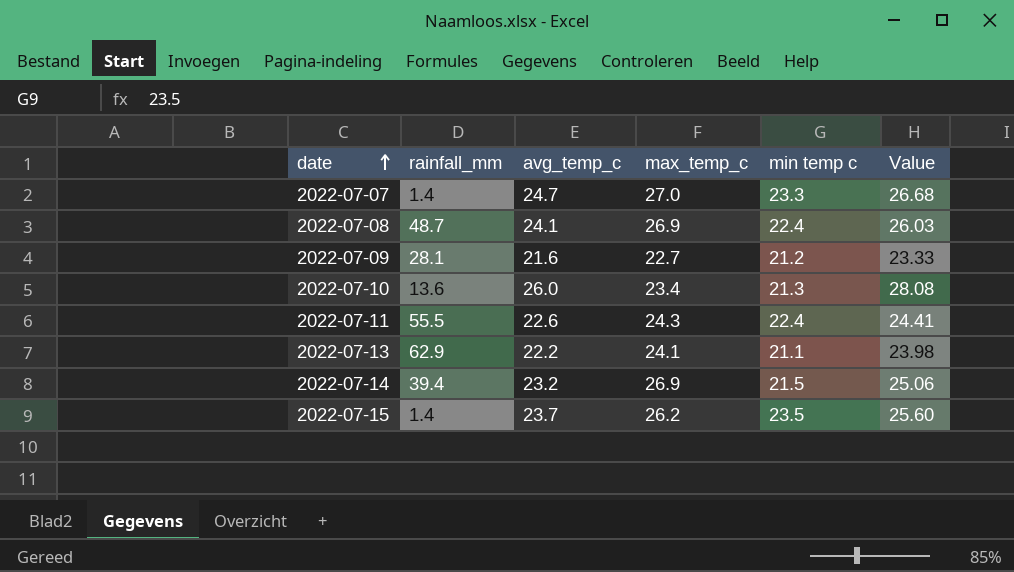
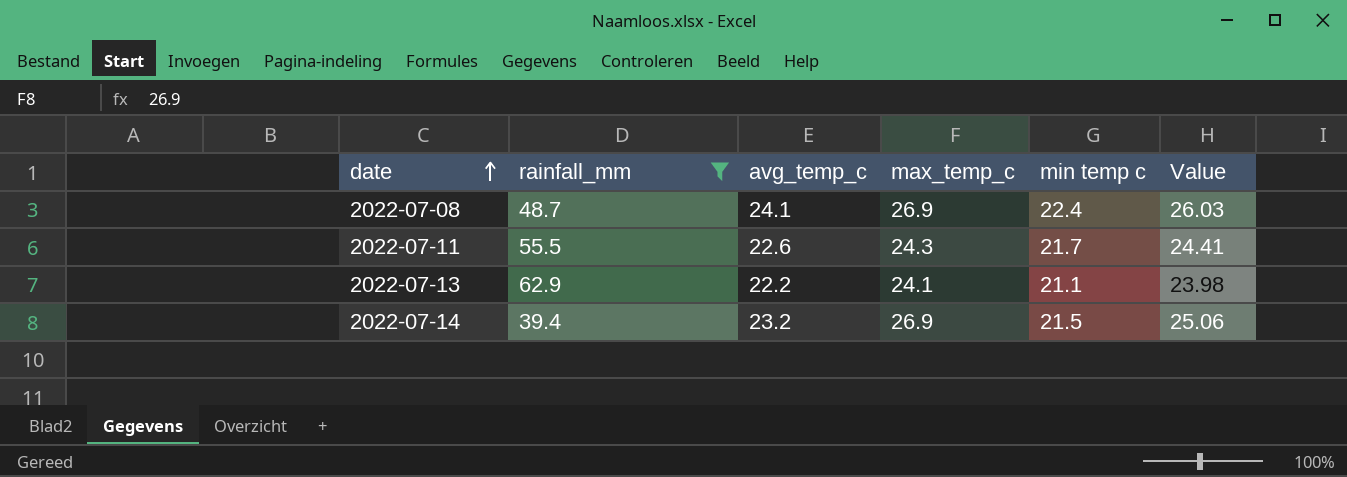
filter: none -> rainfall_mm >= 39.4
2022-07-11 | min temp c: 22.4 -> 21.7

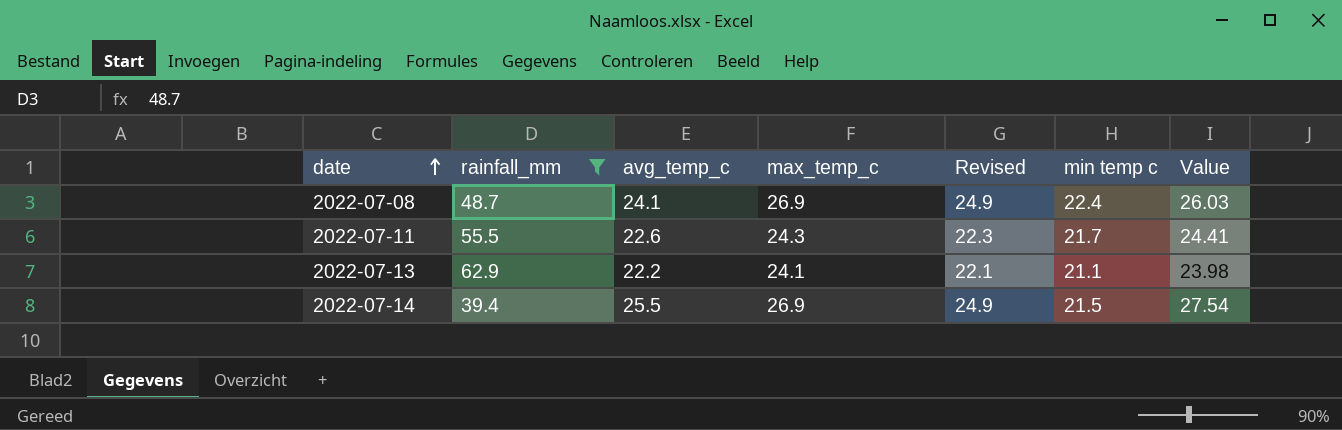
column Revised | formula: none -> [max_temp_c] - 2
2022-07-14 | avg_temp_c: 23.2 -> 25.5
2022-07-14 | Value: 25.06 -> 27.54

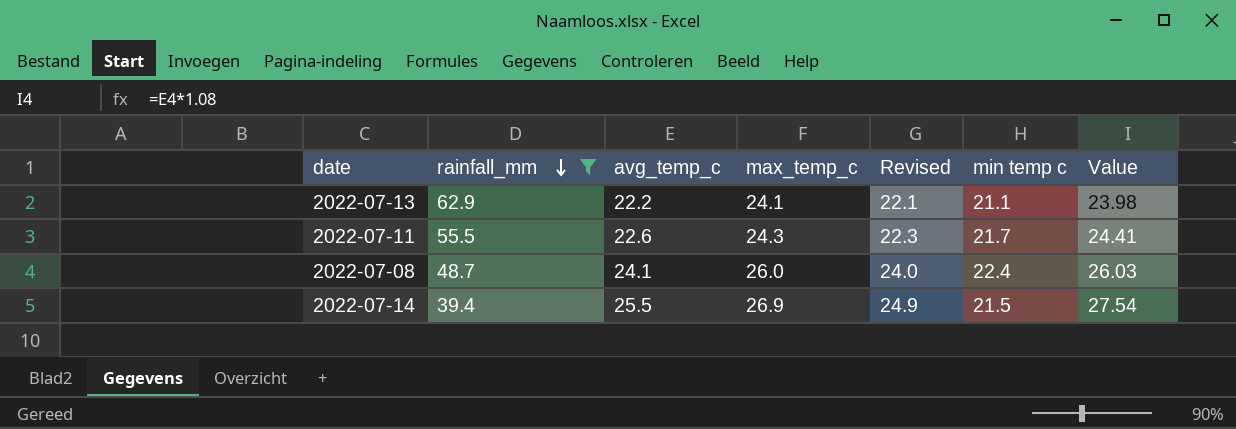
row order: date ascending -> rainfall_mm descending
2022-07-08 | max_temp_c: 26.9 -> 26.0
2022-07-08 | Revised: 24.9 -> 24.0

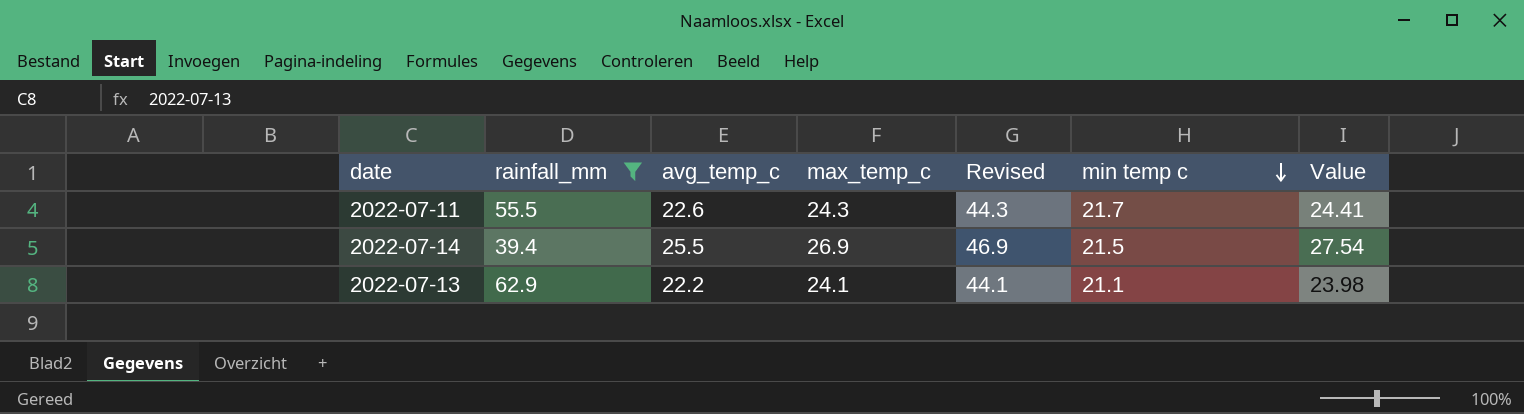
row order: rainfall_mm descending -> min temp c descending
column Revised | formula: [max_temp_c] - 2 -> [max_temp_c] + 20
row 2022-07-08: 48.7 | 24.1 | 26.0 | 24.0 | 22.4 | 26.03 -> none

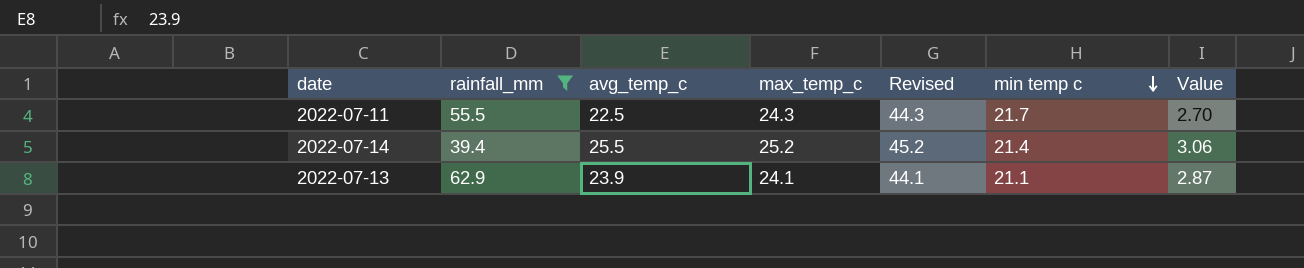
column Value | formula: [avg_temp_c] * 1.08 -> [avg_temp_c] * 0.12
2022-07-11 | avg_temp_c: 22.6 -> 22.5
2022-07-14 | max_temp_c: 26.9 -> 25.2
2022-07-14 | Revised: 46.9 -> 45.2
2022-07-14 | min temp c: 21.5 -> 21.4
2022-07-13 | avg_temp_c: 22.2 -> 23.9

